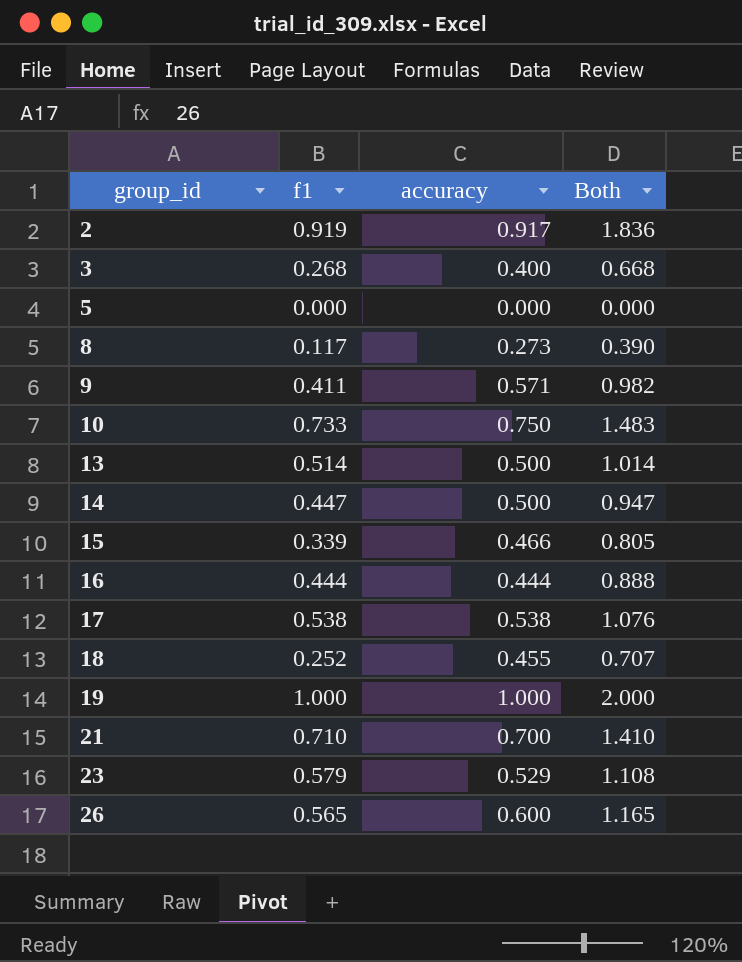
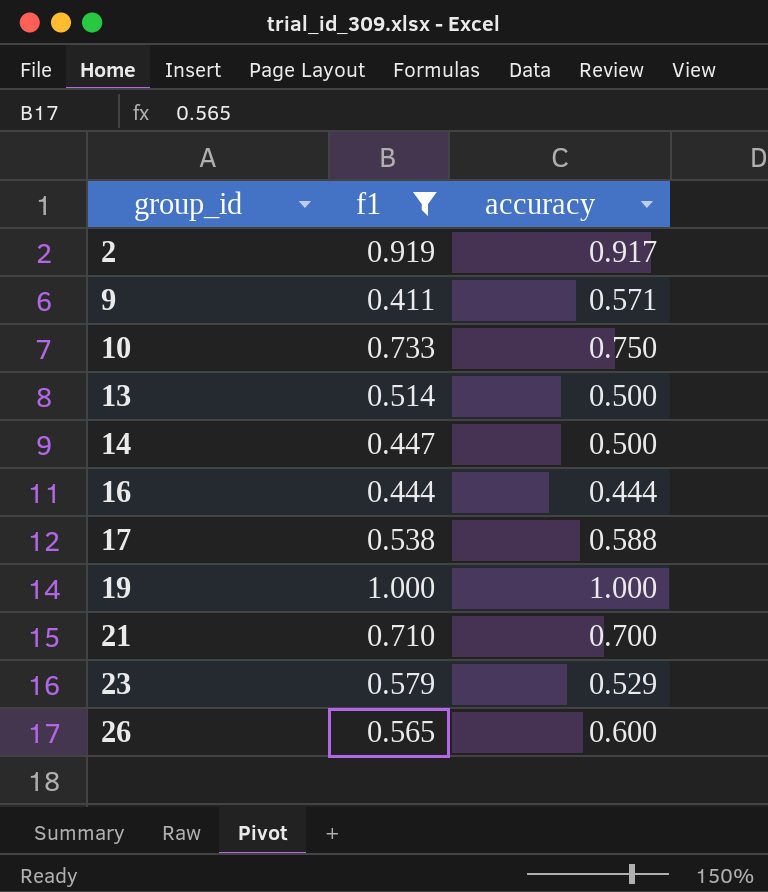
filter: none -> f1 >= 0.411
column Both | formula: [f1] + [accuracy] -> none
17 | accuracy: 0.538 -> 0.588

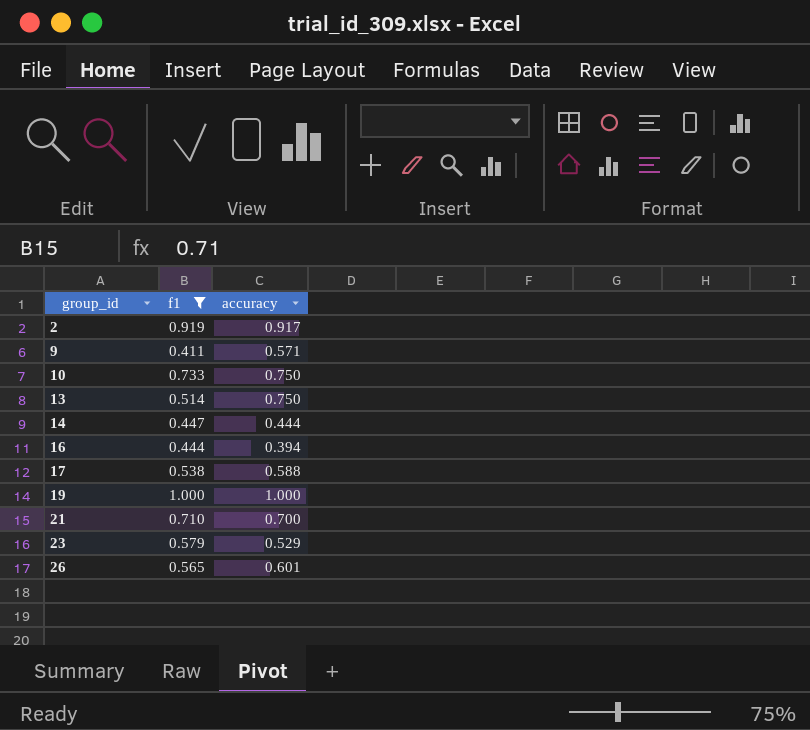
13 | accuracy: 0.500 -> 0.750
14 | accuracy: 0.500 -> 0.444
16 | accuracy: 0.444 -> 0.394
26 | accuracy: 0.600 -> 0.601

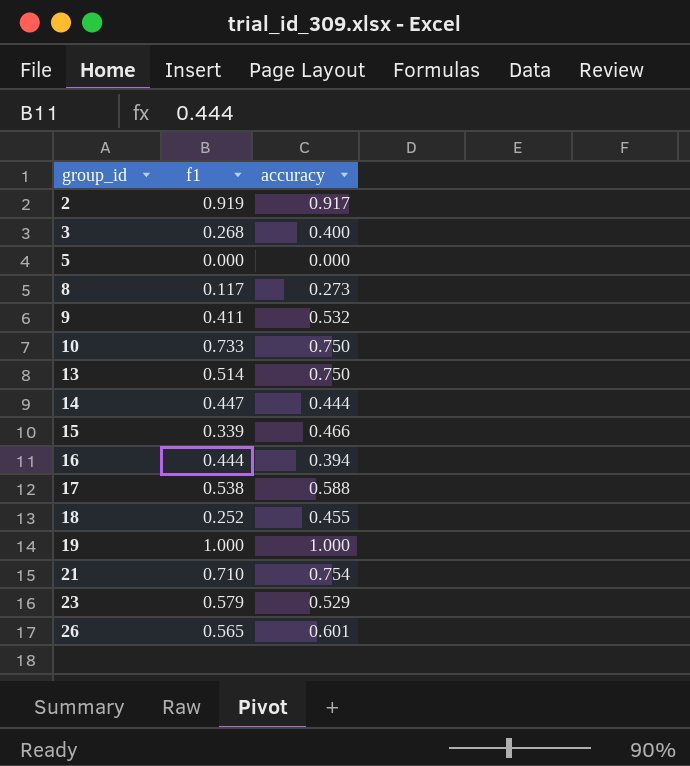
filter: f1 >= 0.411 -> none
9 | accuracy: 0.571 -> 0.532
21 | accuracy: 0.700 -> 0.754

